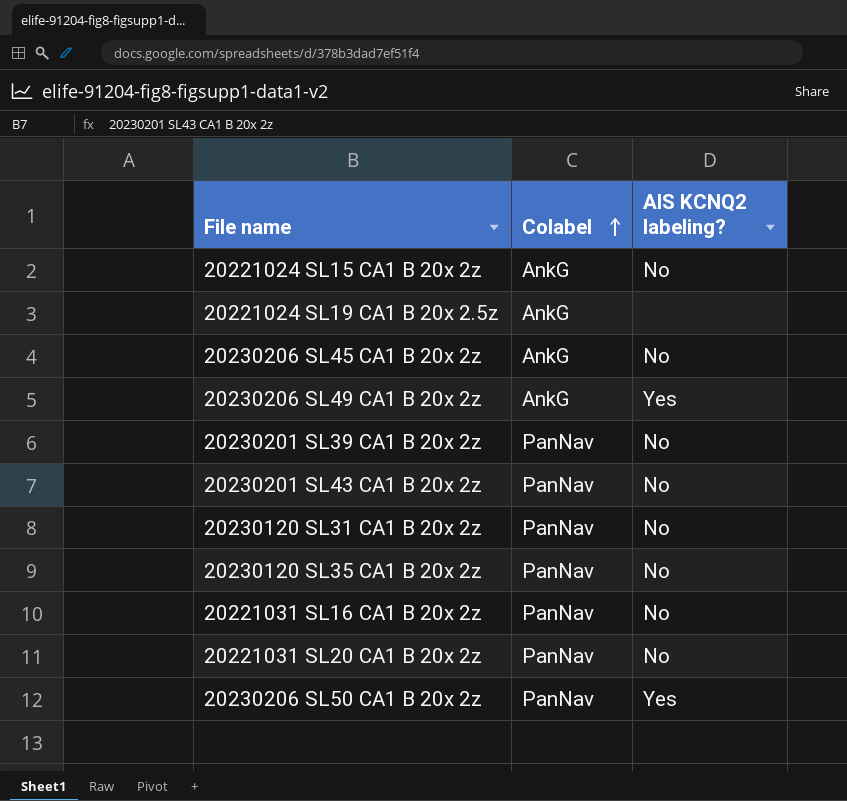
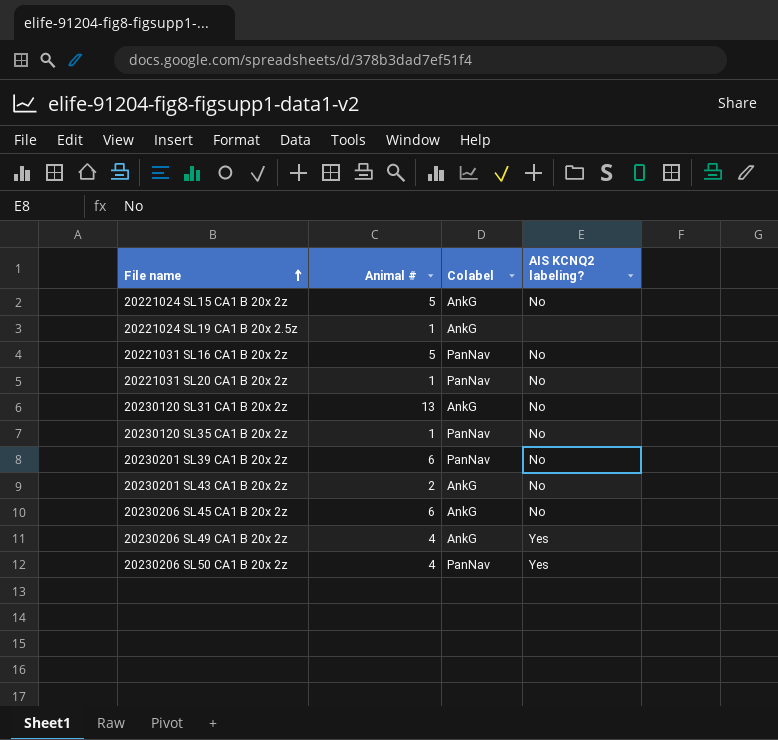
row order: Colabel ascending -> File name ascending
column Animal # | position: none -> 2
20230120 SL31 CA1 B 20x 2z | Colabel: PanNav -> AnkG
20230201 SL43 CA1 B 20x 2z | Colabel: PanNav -> AnkG

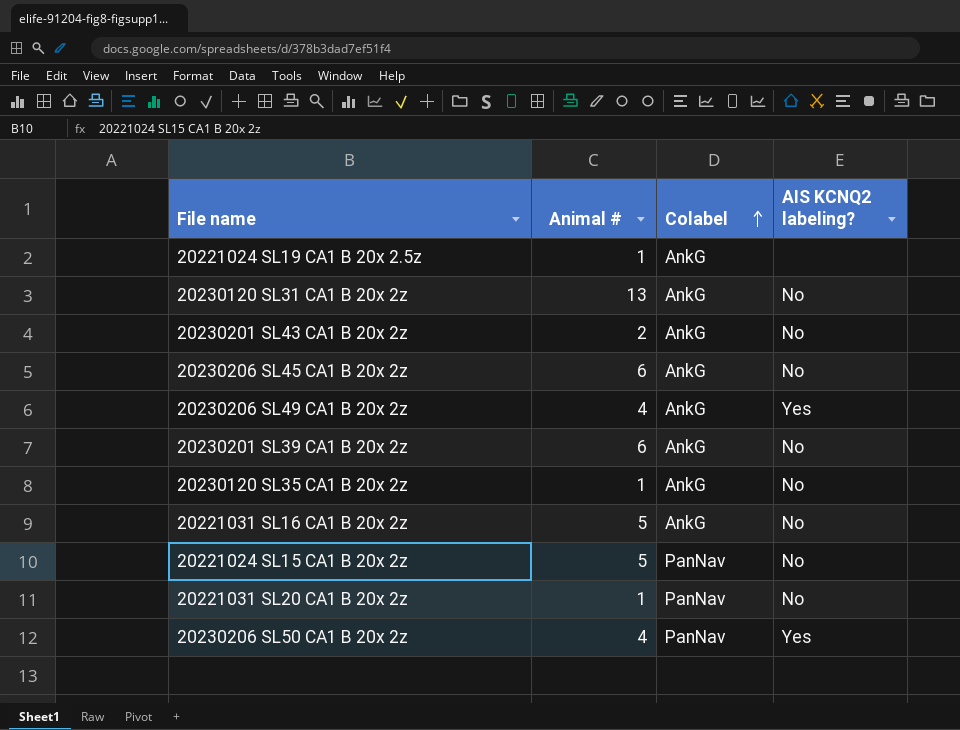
row order: File name ascending -> Colabel ascending
20230201 SL39 CA1 B 20x 2z | Colabel: PanNav -> AnkG
20230120 SL35 CA1 B 20x 2z | Colabel: PanNav -> AnkG
20221031 SL16 CA1 B 20x 2z | Colabel: PanNav -> AnkG
20221024 SL15 CA1 B 20x 2z | Colabel: AnkG -> PanNav

